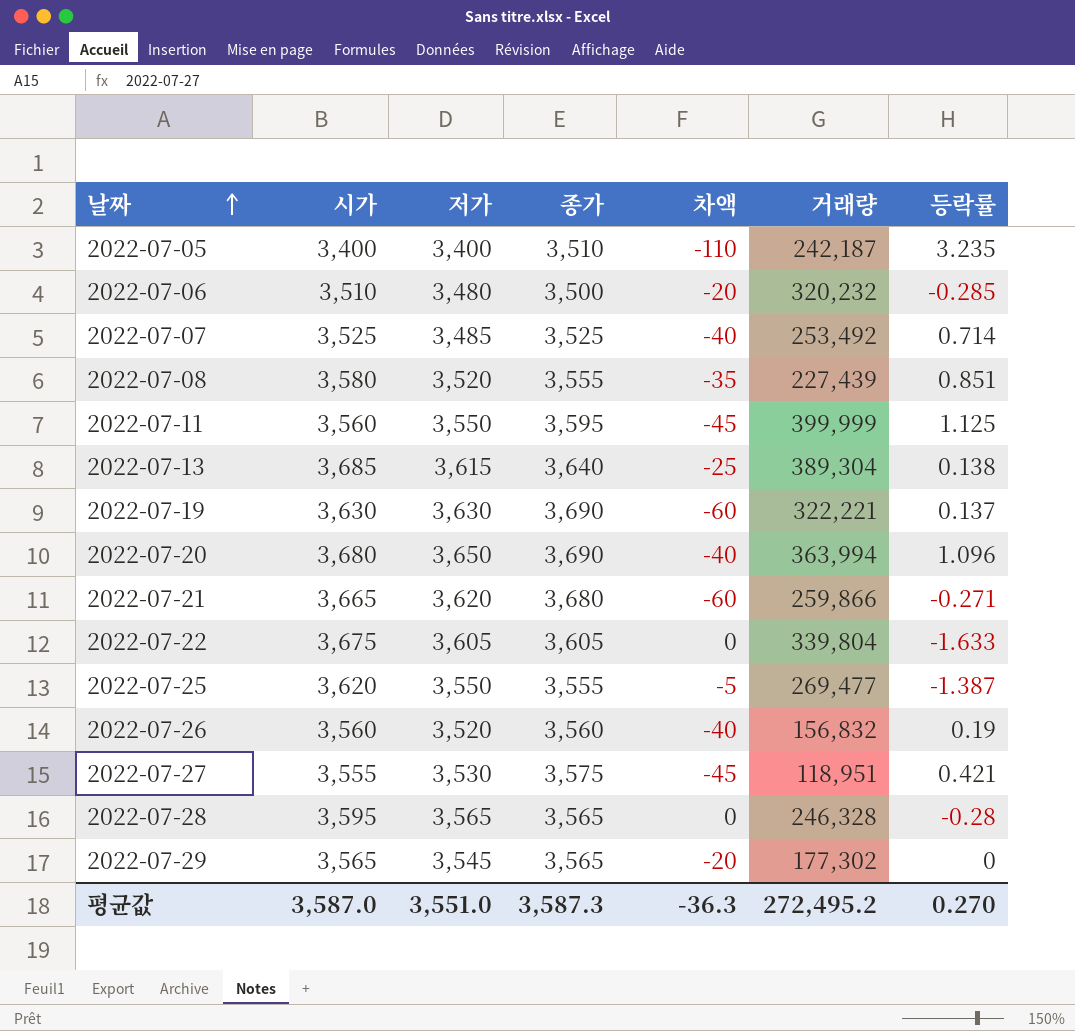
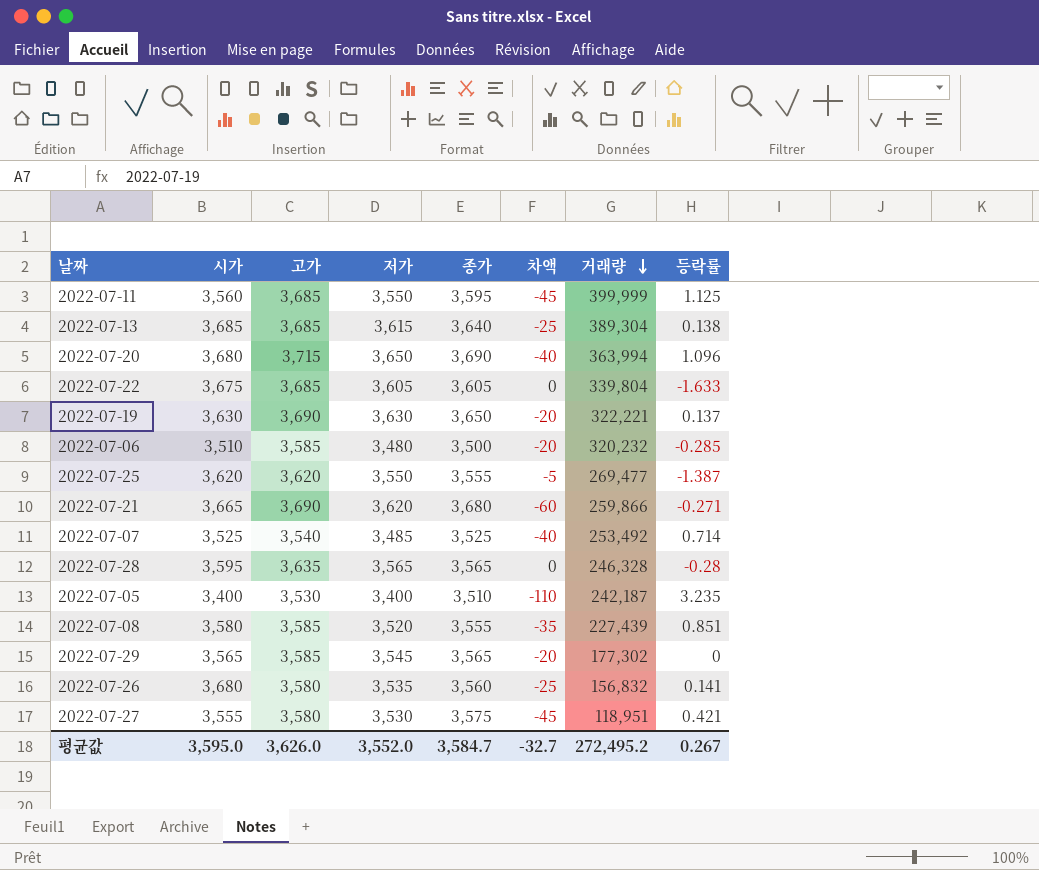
row order: 날짜 ascending -> 거래량 descending
column 고가 | position: none -> 3
2022-07-19 | 종가: 3,690 -> 3,650
2022-07-19 | 차액: -60 -> -20
2022-07-26 | 시가: 3,560 -> 3,680
2022-07-26 | 저가: 3,520 -> 3,535
2022-07-26 | 차액: -40 -> -25
2022-07-26 | 등락률: 0.19 -> 0.141
평균값 | 시가: 3,587.0 -> 3,595.0
평균값 | 저가: 3,551.0 -> 3,552.0
평균값 | 종가: 3,587.3 -> 3,584.7
평균값 | 차액: -36.3 -> -32.7
평균값 | 등락률: 0.270 -> 0.267

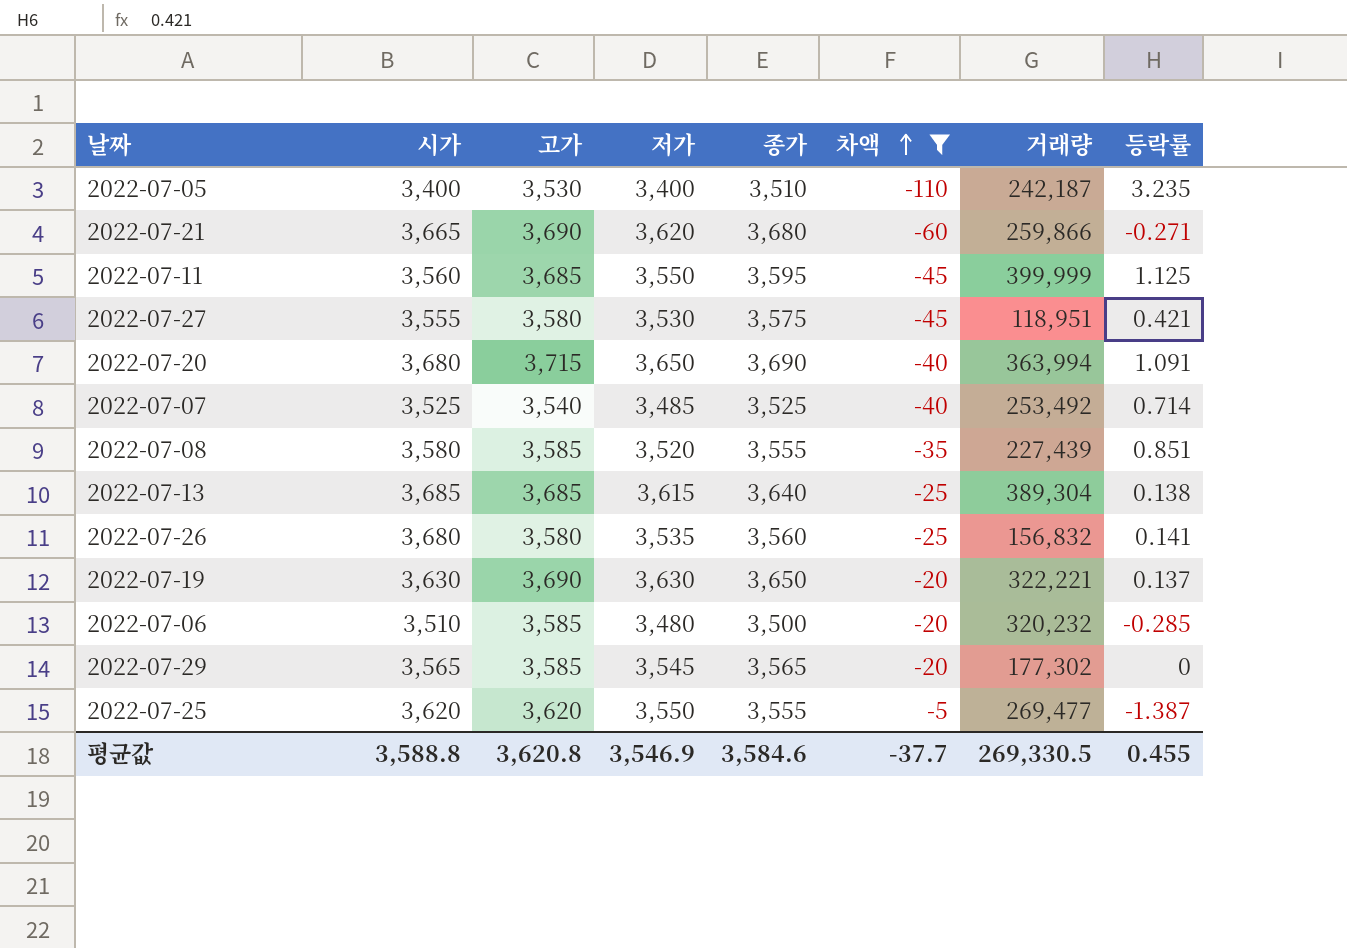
filter: none -> 차액 != 0
row order: 거래량 descending -> 차액 ascending
2022-07-20 | 등락률: 1.096 -> 1.091
평균값 | 시가: 3,595.0 -> 3,588.8
평균값 | 고가: 3,626.0 -> 3,620.8
평균값 | 저가: 3,552.0 -> 3,546.9
평균값 | 종가: 3,584.7 -> 3,584.6
평균값 | 차액: -32.7 -> -37.7
평균값 | 거래량: 272,495.2 -> 269,330.5
평균값 | 등락률: 0.267 -> 0.455

